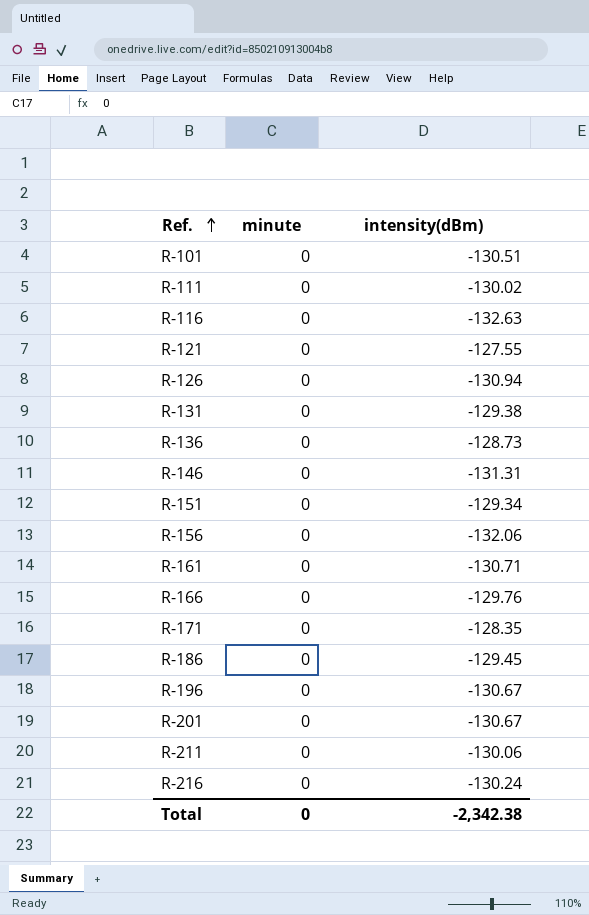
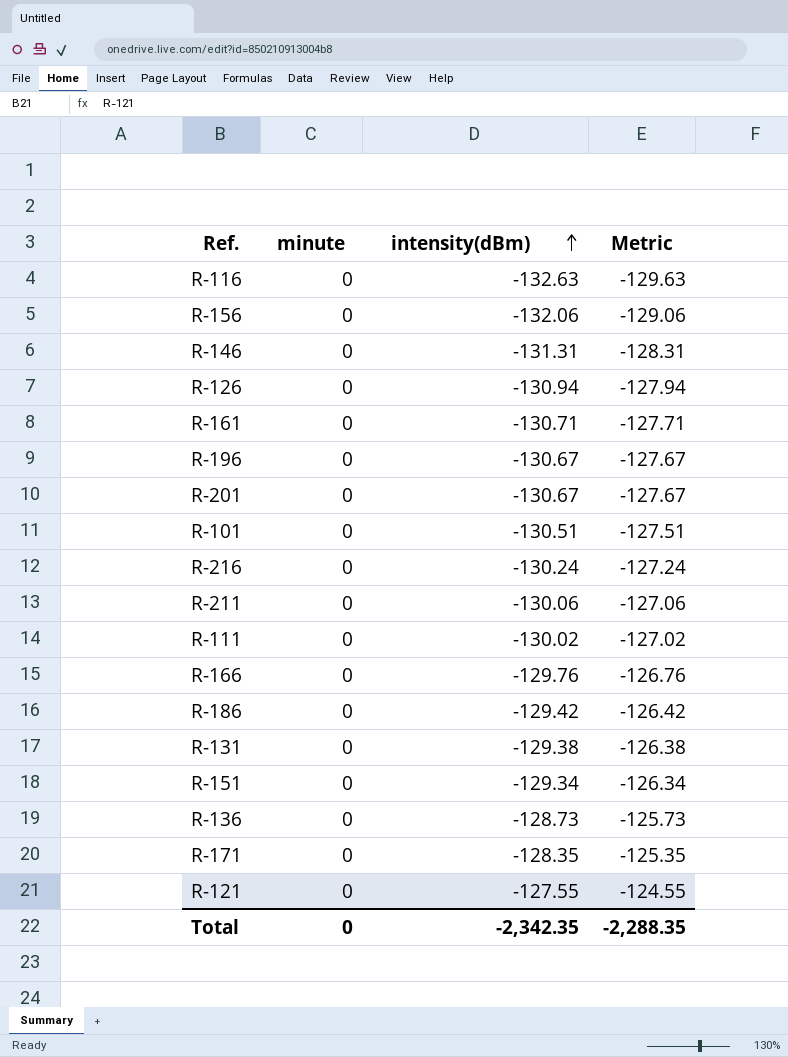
row order: Ref. ascending -> intensity(dBm) ascending
column Metric | formula: none -> [intensity(dBm)] + 3
R-186 | intensity(dBm): -129.45 -> -129.42
Total | intensity(dBm): -2,342.38 -> -2,342.35

